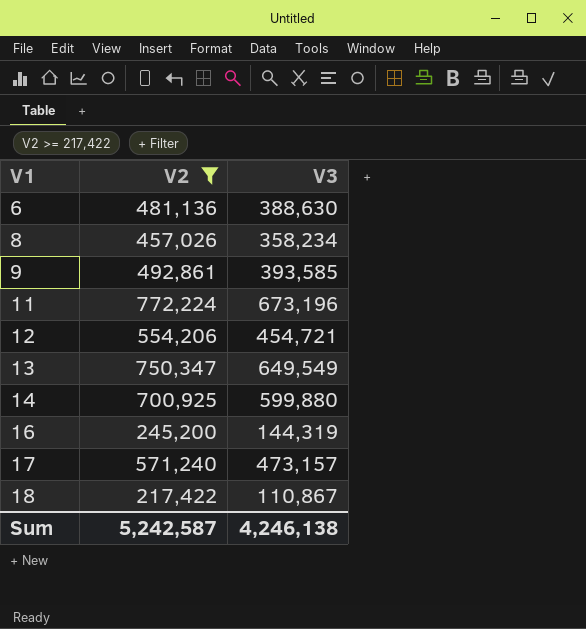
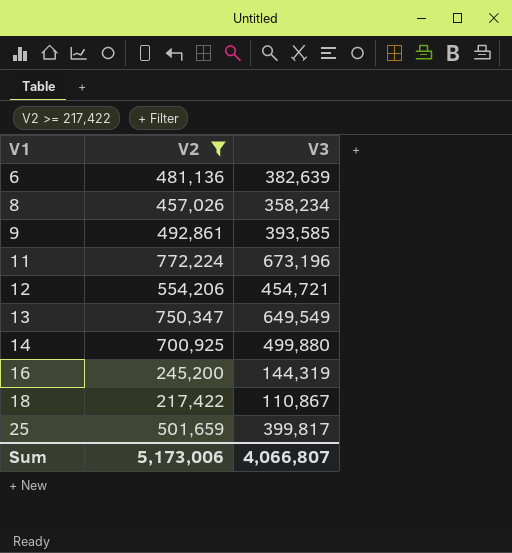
row 17: 571,240 | 473,157 -> none
6 | V3: 388,630 -> 382,639
14 | V3: 599,880 -> 499,880
row 25: none -> 501,659 | 399,817
Sum | V2: 5,242,587 -> 5,173,006
Sum | V3: 4,246,138 -> 4,066,807

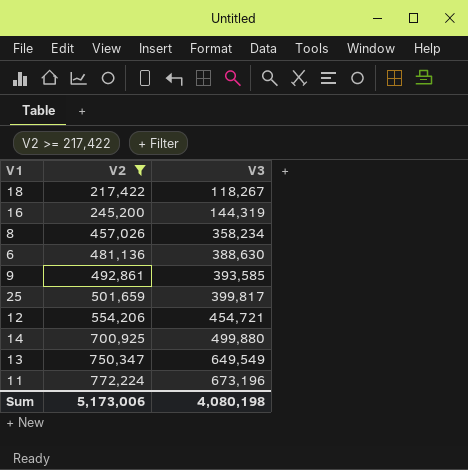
row order: V1 ascending -> V2 ascending
18 | V3: 110,867 -> 118,267
6 | V3: 382,639 -> 388,630
Sum | V3: 4,066,807 -> 4,080,198

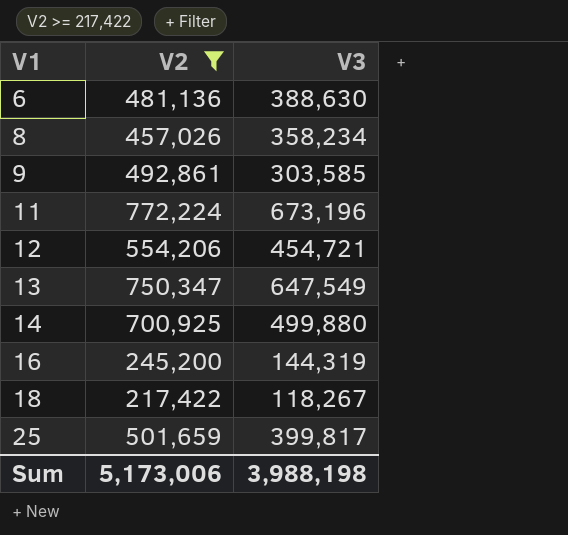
row order: V2 ascending -> V1 ascending
9 | V3: 393,585 -> 303,585
13 | V3: 649,549 -> 647,549
Sum | V3: 4,080,198 -> 3,988,198

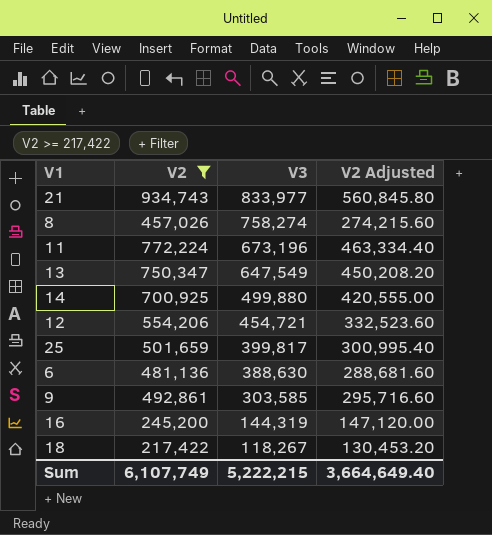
row order: V1 ascending -> V3 descending
column V2 Adjusted | formula: none -> [V2] * 0.6
row 21: none -> 934,743 | 833,977 | 560,845.80
8 | V3: 358,234 -> 758,274
Sum | V2: 5,173,006 -> 6,107,749
Sum | V3: 3,988,198 -> 5,222,215

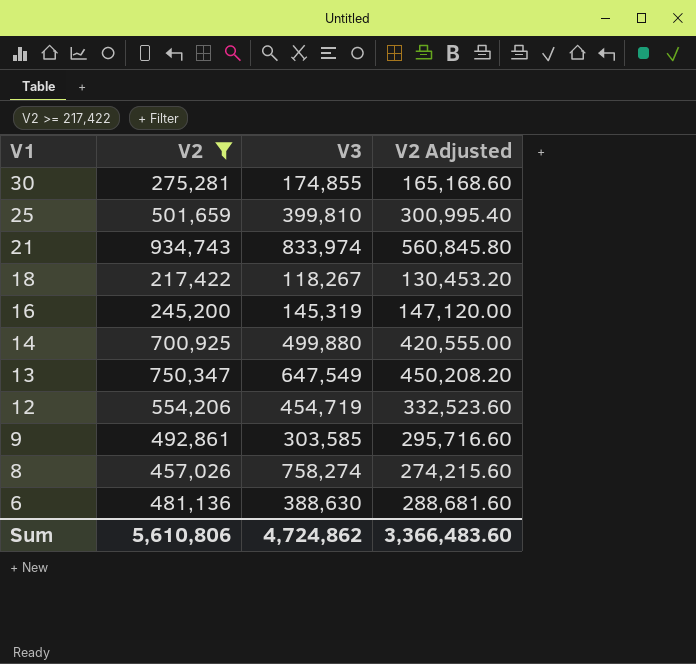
row order: V3 descending -> V1 descending
row 11: 772,224 | 673,196 | 463,334.40 -> none
row 30: none -> 275,281 | 174,855 | 165,168.60
25 | V3: 399,817 -> 399,810
21 | V3: 833,977 -> 833,974
16 | V3: 144,319 -> 145,319
12 | V3: 454,721 -> 454,719
Sum | V2: 6,107,749 -> 5,610,806
Sum | V3: 5,222,215 -> 4,724,862
Sum | V2 Adjusted: 3,664,649.40 -> 3,366,483.60

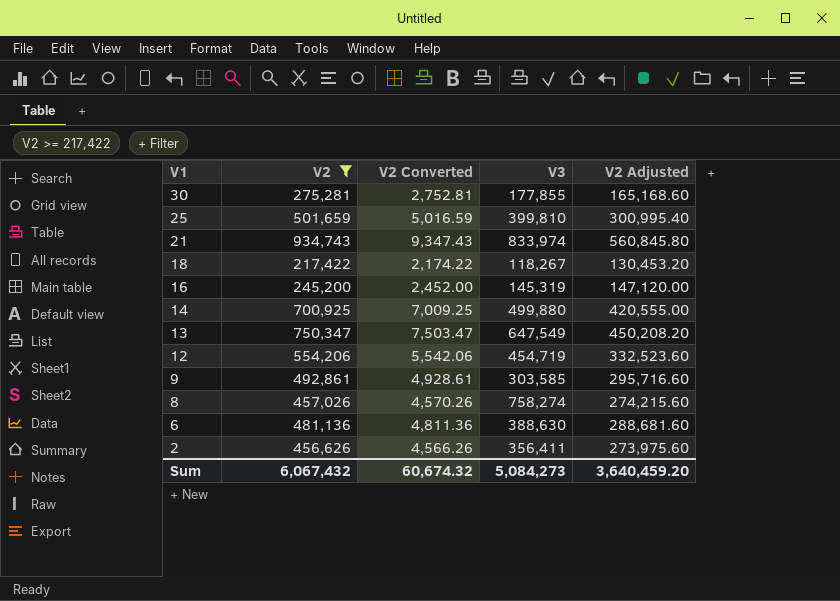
column V2 Converted | formula: none -> [V2] * 0.01
30 | V3: 174,855 -> 177,855
row 2: none -> 456,626 | 4,566.26 | 356,411 | 273,975.60
Sum | V2: 5,610,806 -> 6,067,432
Sum | V3: 4,724,862 -> 5,084,273
Sum | V2 Adjusted: 3,366,483.60 -> 3,640,459.20

